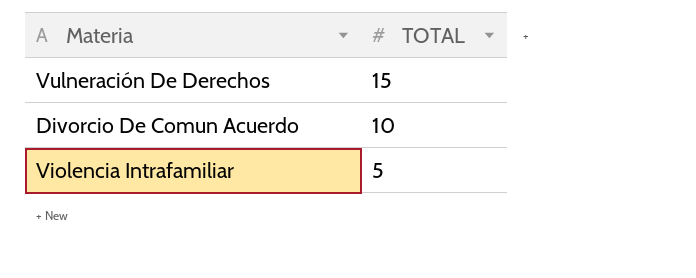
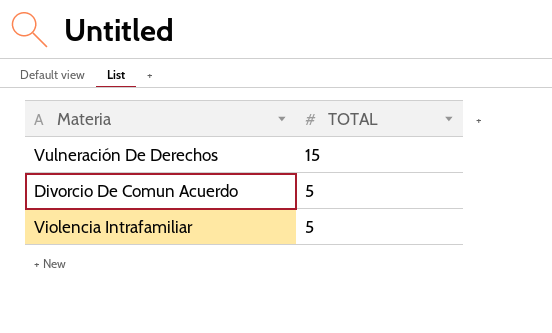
Divorcio De Comun Acuerdo | TOTAL: 10 -> 5

